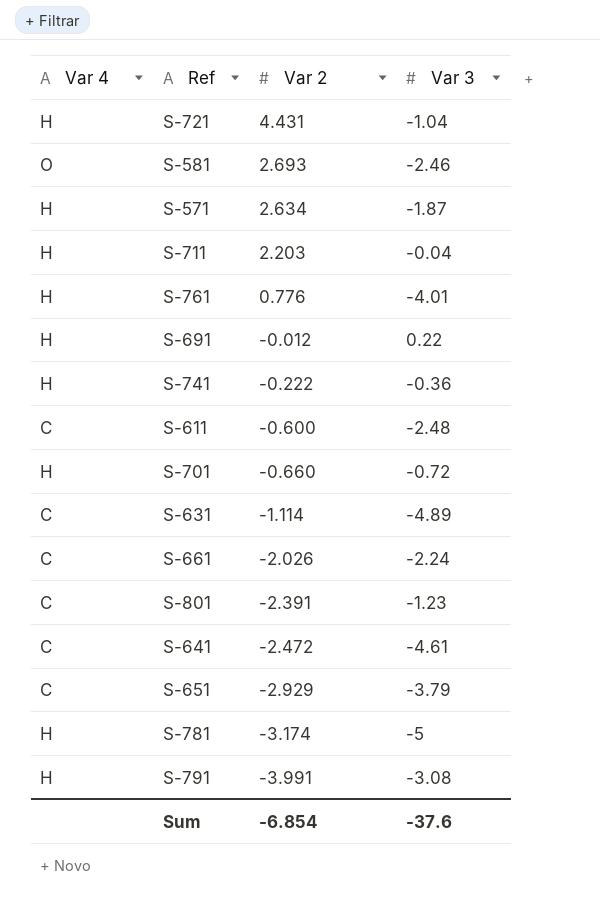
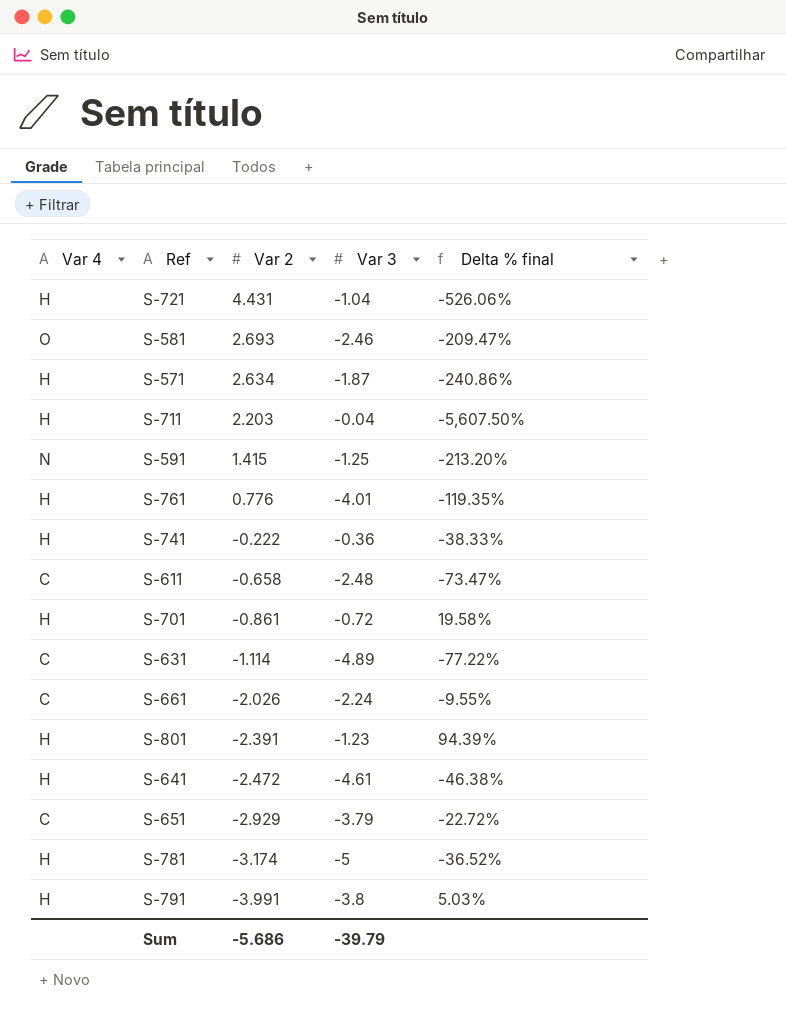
column Delta % final | formula: none -> ([Var 2] - [Var 3]) / [Var 3]
row S-691: H | -0.012 | 0.22 -> none
row S-591: none -> N | 1.415 | -1.25 | -213.20%
S-611 | Var 2: -0.600 -> -0.658
S-701 | Var 2: -0.660 -> -0.861
S-801 | Var 4: C -> H
S-641 | Var 4: C -> H
S-791 | Var 3: -3.08 -> -3.8
Sum | Var 2: -6.854 -> -5.686
Sum | Var 3: -37.6 -> -39.79

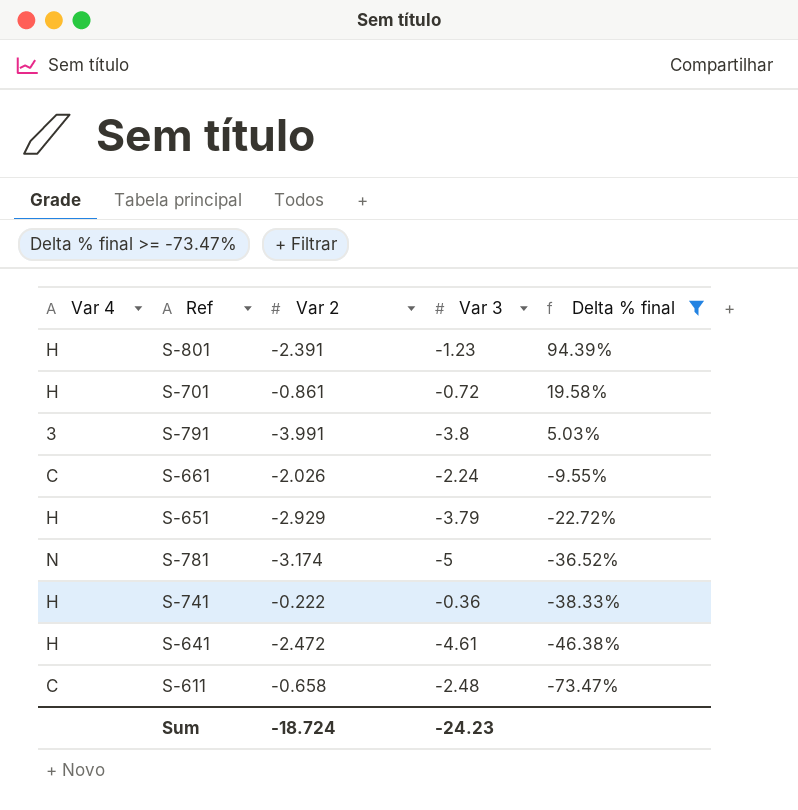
filter: none -> Delta % final >= -73.47%
row order: Var 2 descending -> Delta % final descending
S-791 | Var 4: H -> 3
S-651 | Var 4: C -> H
S-781 | Var 4: H -> N
Sum | Var 2: -5.686 -> -18.724
Sum | Var 3: -39.79 -> -24.23

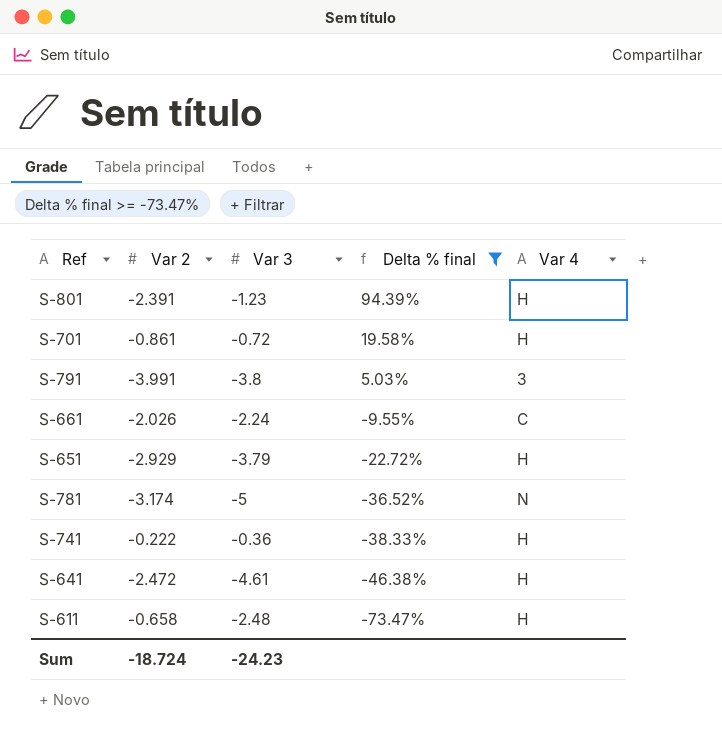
column Var 4 | position: 1 -> 5
S-611 | Var 4: C -> H

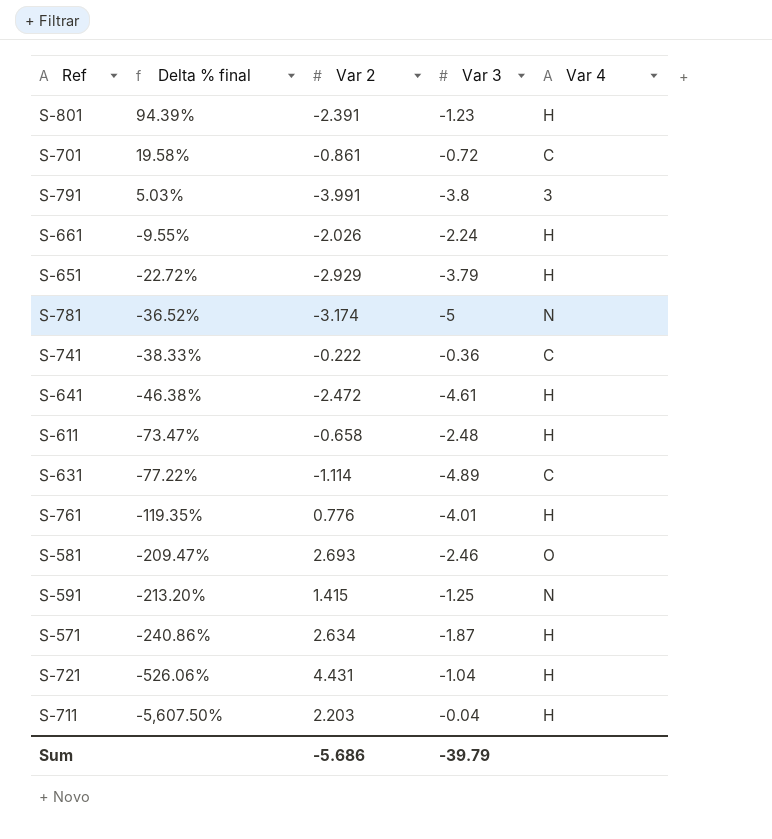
filter: Delta % final >= -73.47% -> none
column Delta % final | position: 4 -> 2
S-701 | Var 4: H -> C
S-661 | Var 4: C -> H
S-741 | Var 4: H -> C
Sum | Var 2: -18.724 -> -5.686
Sum | Var 3: -24.23 -> -39.79

